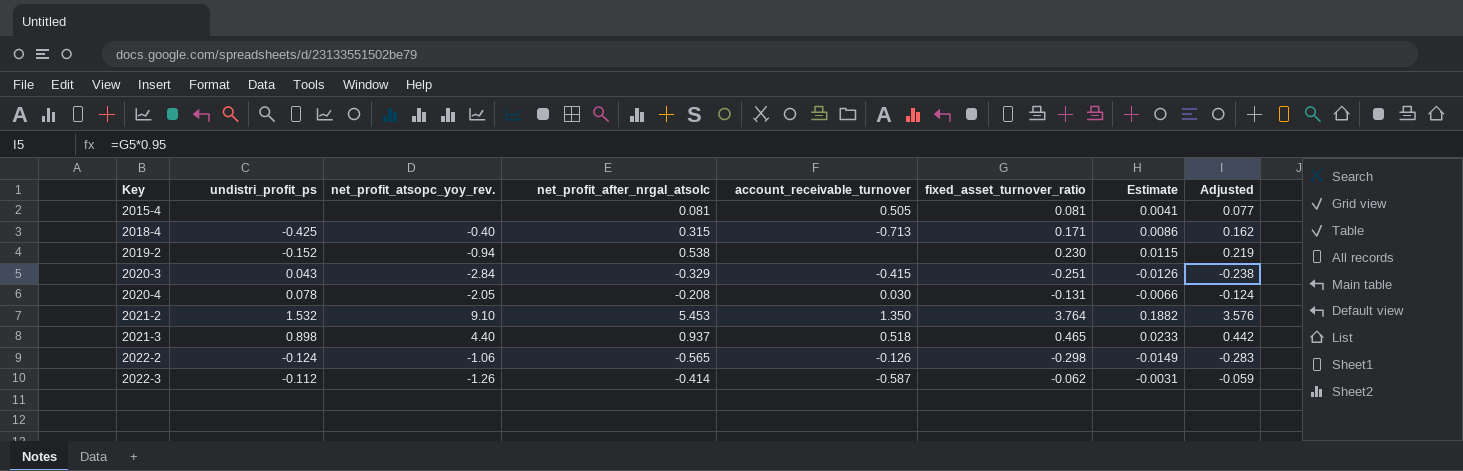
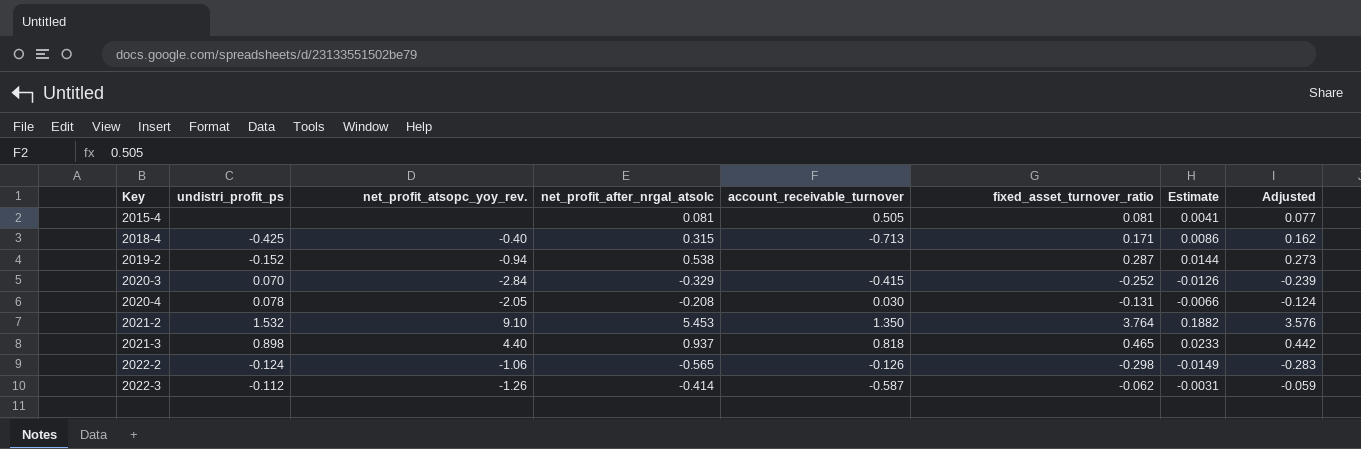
2019-2 | fixed_asset_turnover_ratio: 0.230 -> 0.287
2019-2 | Estimate: 0.0115 -> 0.0144
2019-2 | Adjusted: 0.219 -> 0.273
2020-3 | undistri_profit_ps: 0.043 -> 0.070
2020-3 | fixed_asset_turnover_ratio: -0.251 -> -0.252
2020-3 | Adjusted: -0.238 -> -0.239
2021-3 | account_receivable_turnover: 0.518 -> 0.818

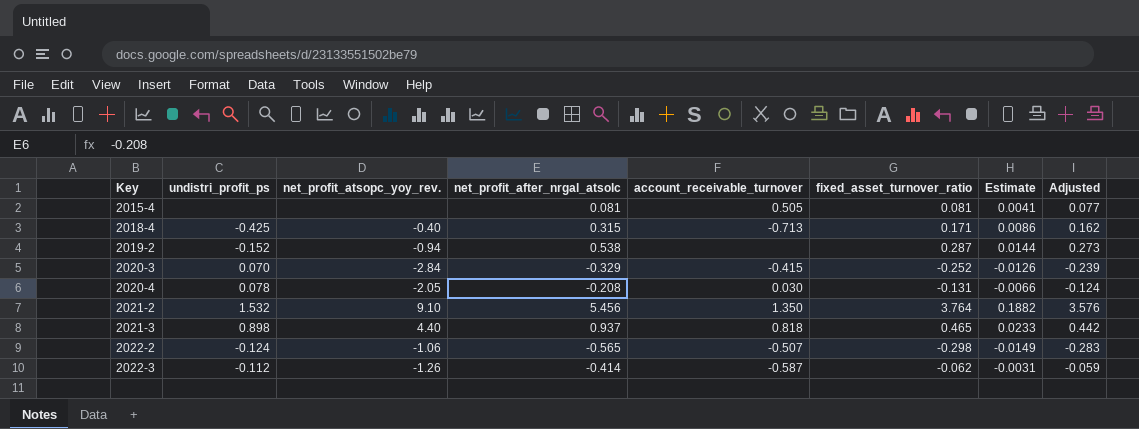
2021-2 | net_profit_after_nrgal_atsolc: 5.453 -> 5.456
2022-2 | account_receivable_turnover: -0.126 -> -0.507

